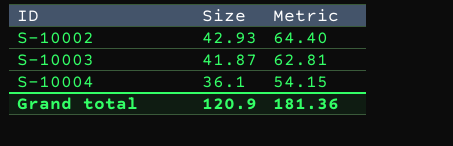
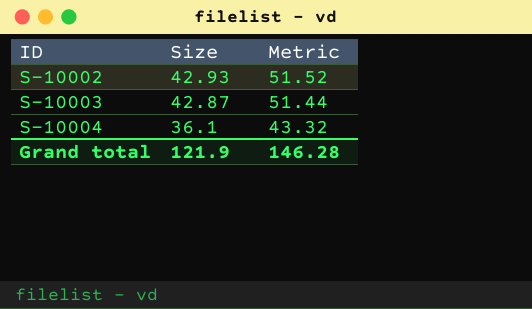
column Metric | formula: [Size] * 1.5 -> [Size] * 1.2
S-10003 | Size: 41.87 -> 42.87
Grand total | Size: 120.9 -> 121.9
Grand total | Metric: 181.36 -> 146.28

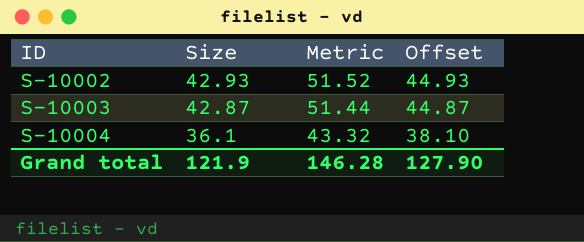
column Offset | formula: none -> [Size] + 2

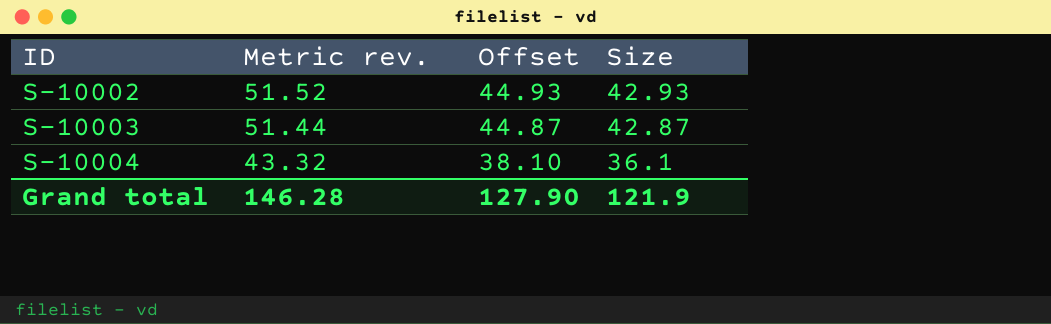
column name: Metric -> Metric rev.
column Size | position: 2 -> 4

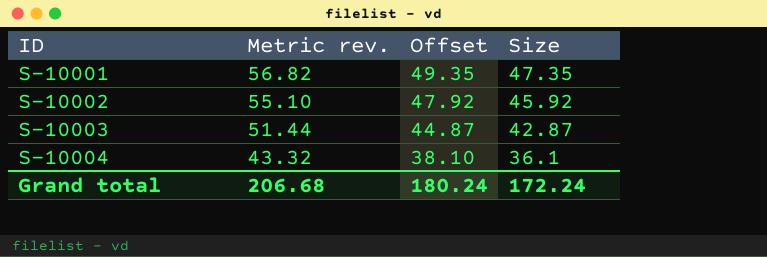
row S-10001: none -> 56.82 | 49.35 | 47.35
S-10002 | Metric rev.: 51.52 -> 55.10
S-10002 | Offset: 44.93 -> 47.92
S-10002 | Size: 42.93 -> 45.92
Grand total | Metric rev.: 146.28 -> 206.68
Grand total | Offset: 127.90 -> 180.24
Grand total | Size: 121.9 -> 172.24

